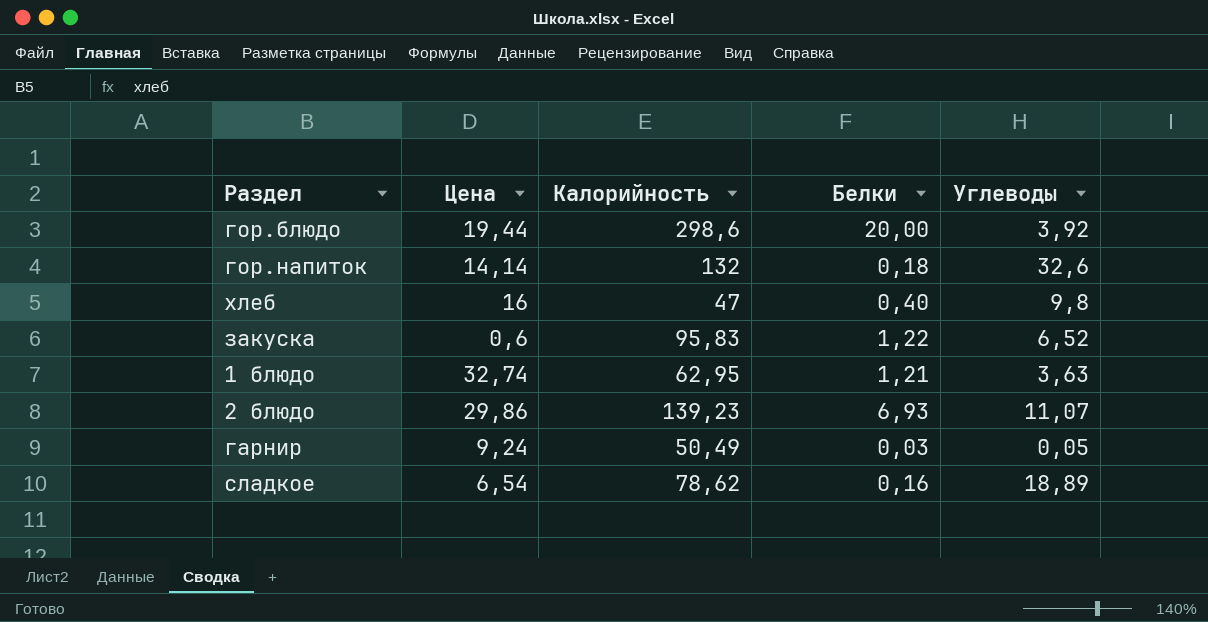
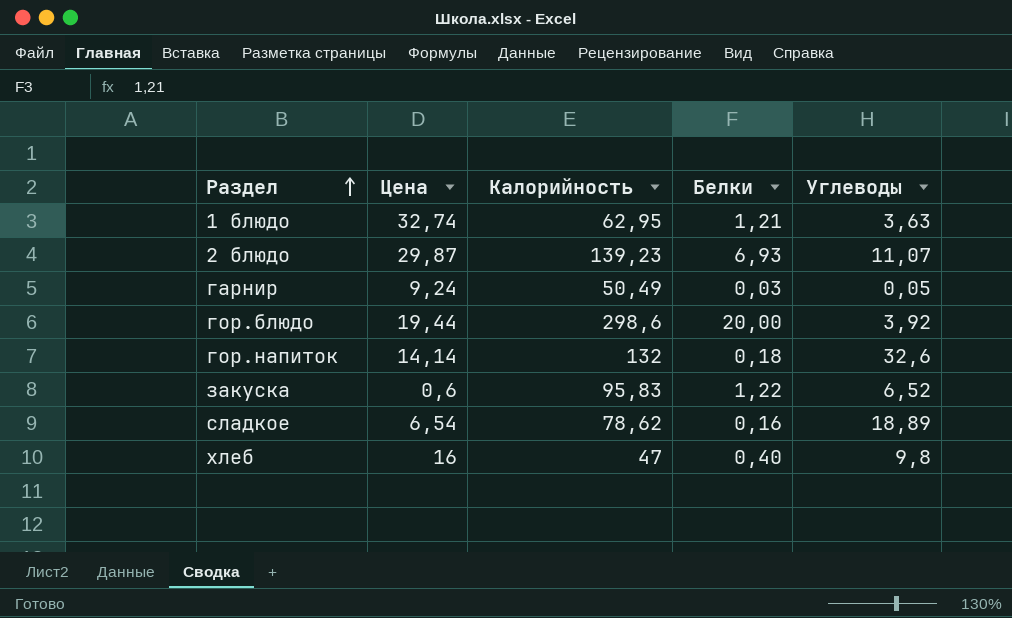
row order: none -> Раздел ascending
2 блюдо | Цена: 29,86 -> 29,87

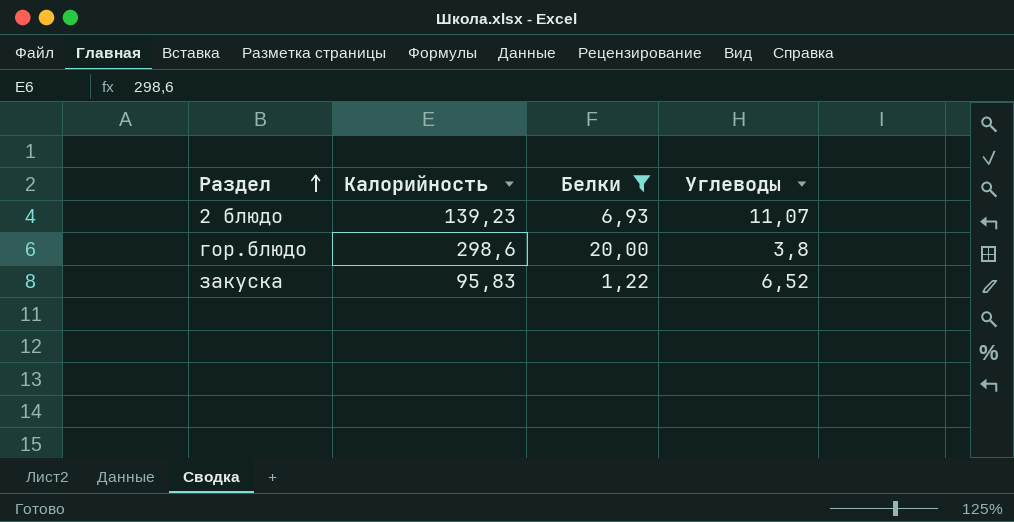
filter: none -> Белки >= 1,22
column Цена | position: 2 -> none
гор.блюдо | Углеводы: 3,92 -> 3,8

